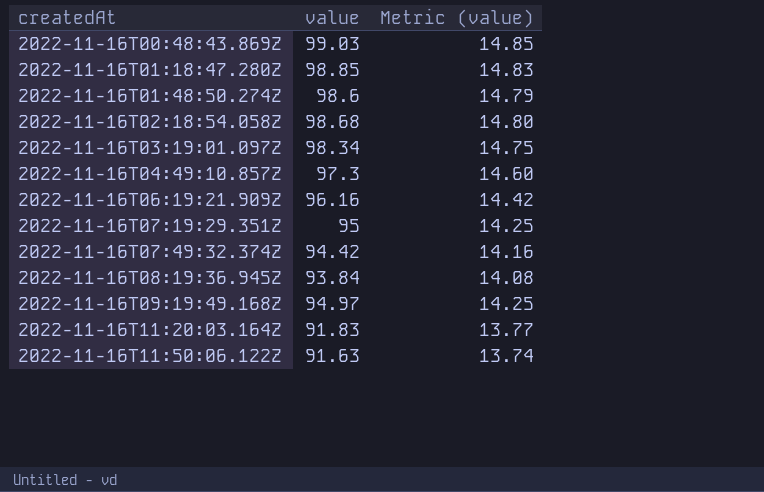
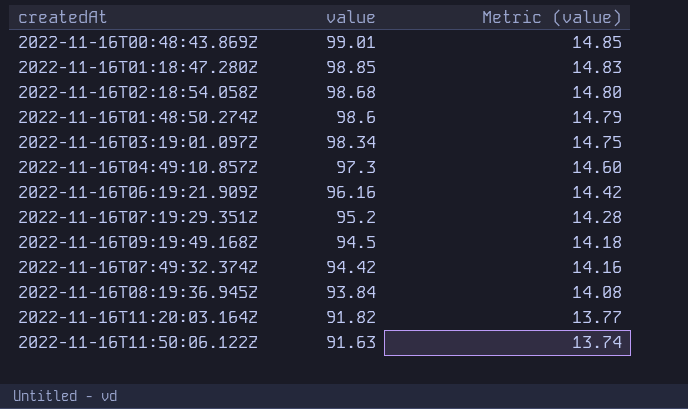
row order: createdAt ascending -> value descending
2022-11-16T00:48:43.869Z | value: 99.03 -> 99.01
2022-11-16T07:19:29.351Z | value: 95 -> 95.2
2022-11-16T07:19:29.351Z | Metric (value): 14.25 -> 14.28
2022-11-16T09:19:49.168Z | value: 94.97 -> 94.5
2022-11-16T09:19:49.168Z | Metric (value): 14.25 -> 14.18
2022-11-16T11:20:03.164Z | value: 91.83 -> 91.82

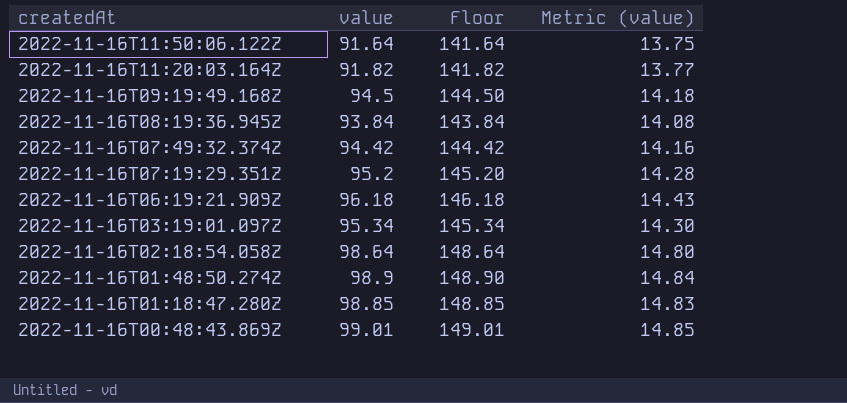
row order: value descending -> createdAt descending
column Floor | formula: none -> [value] + 50
row 2022-11-16T04:49:10.857Z: 97.3 | 14.60 -> none
2022-11-16T11:50:06.122Z | value: 91.63 -> 91.64
2022-11-16T11:50:06.122Z | Metric (value): 13.74 -> 13.75
2022-11-16T06:19:21.909Z | value: 96.16 -> 96.18
2022-11-16T06:19:21.909Z | Metric (value): 14.42 -> 14.43
2022-11-16T03:19:01.097Z | value: 98.34 -> 95.34
2022-11-16T03:19:01.097Z | Metric (value): 14.75 -> 14.30
2022-11-16T02:18:54.058Z | value: 98.68 -> 98.64
2022-11-16T01:48:50.274Z | value: 98.6 -> 98.9
2022-11-16T01:48:50.274Z | Metric (value): 14.79 -> 14.84

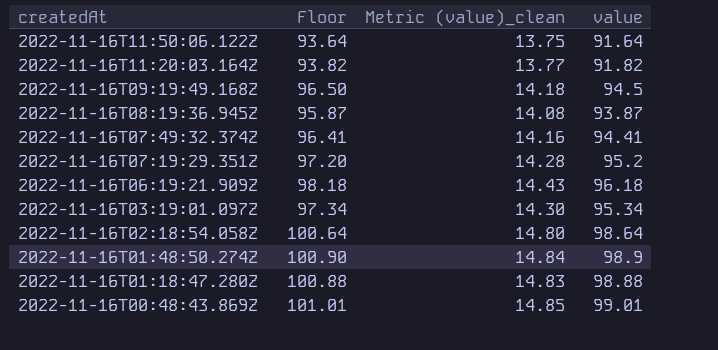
column Floor | formula: [value] + 50 -> [value] + 2
column name: Metric (value) -> Metric (value)_clean
column value | position: 2 -> 4
2022-11-16T08:19:36.945Z | value: 93.84 -> 93.87
2022-11-16T07:49:32.374Z | value: 94.42 -> 94.41
2022-11-16T01:18:47.280Z | value: 98.85 -> 98.88

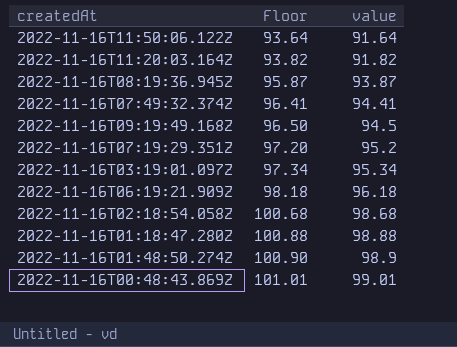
row order: createdAt descending -> Floor ascending
column Metric (value)_clean | formula: [value] * 0.15 -> none
2022-11-16T02:18:54.058Z | Floor: 100.64 -> 100.68
2022-11-16T02:18:54.058Z | value: 98.64 -> 98.68

